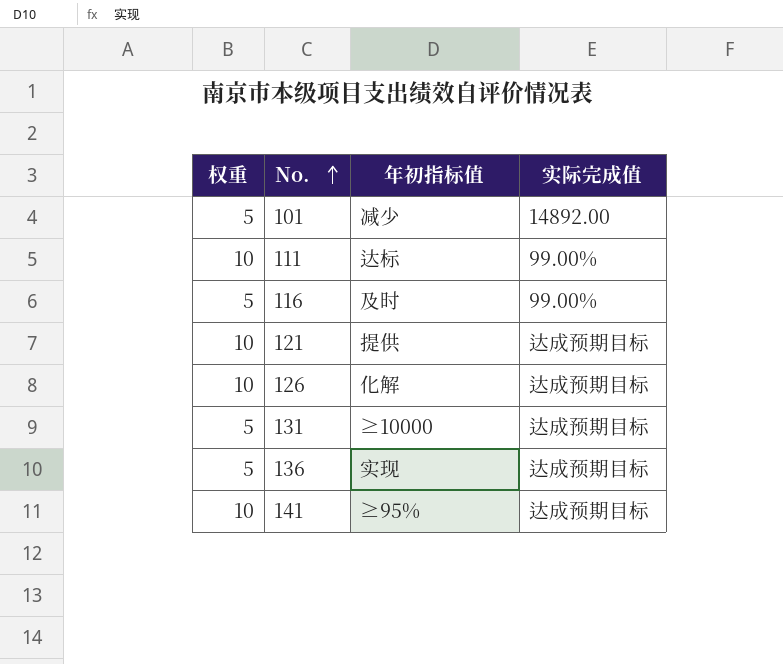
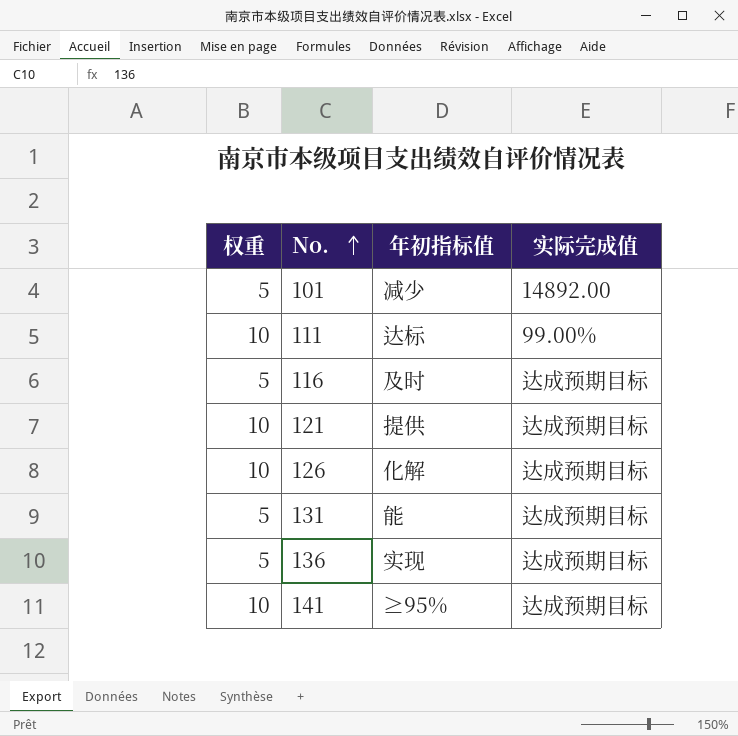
116 | 实际完成值: 99.00% -> 达成预期目标
131 | 年初指标值: ≥10000 -> 能

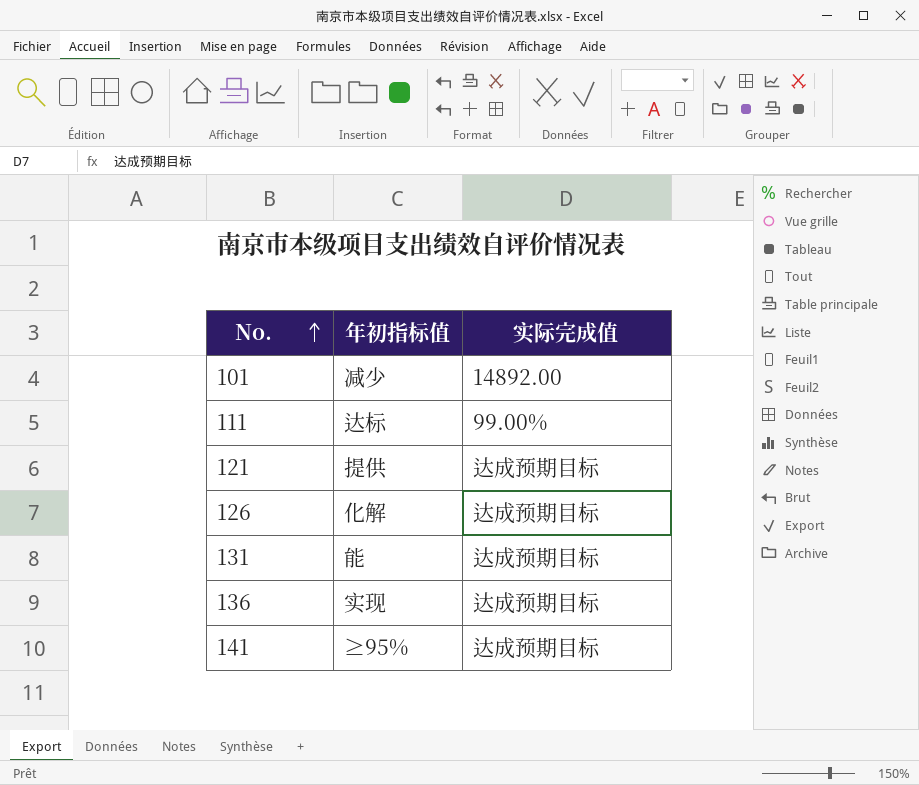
column 权重 | position: 1 -> none
row 116: 5 | 及时 | 达成预期目标 -> none

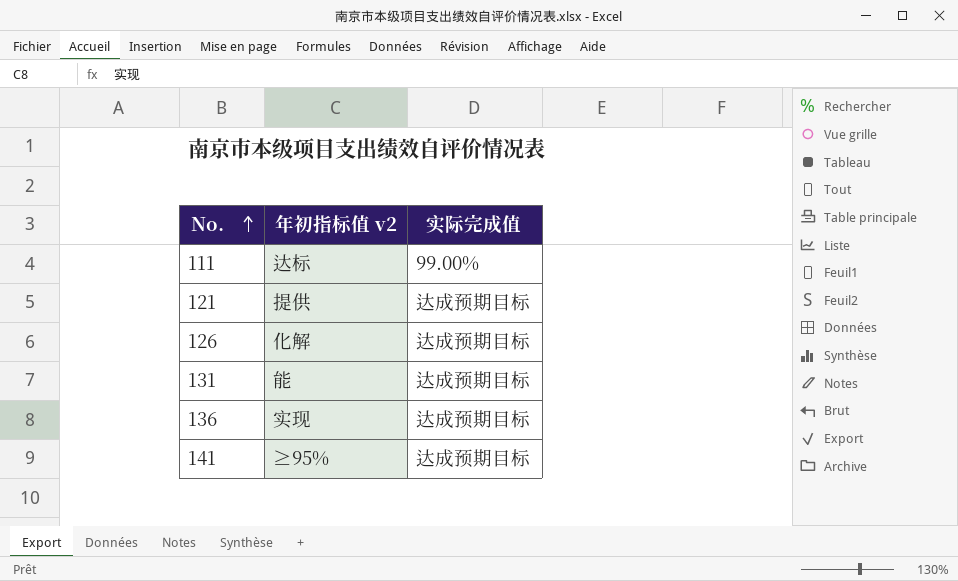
column name: 年初指标值 -> 年初指标值 v2
row 101: 减少 | 14892.00 -> none

